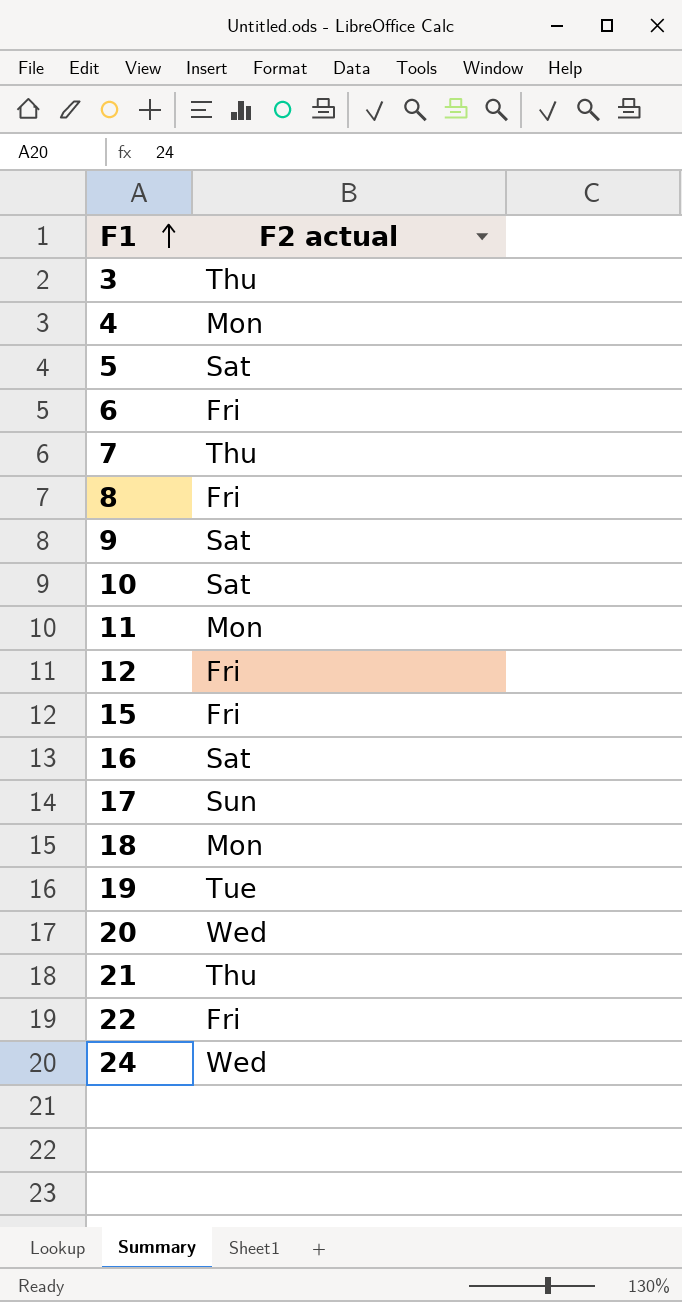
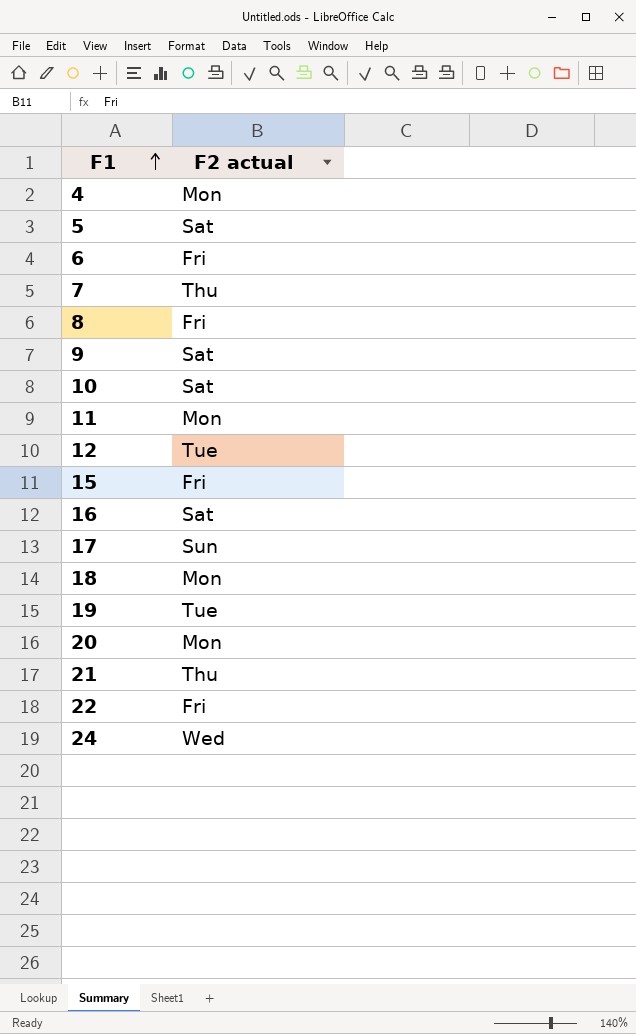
row 3: Thu -> none
12 | F2 actual: Fri -> Tue
20 | F2 actual: Wed -> Mon

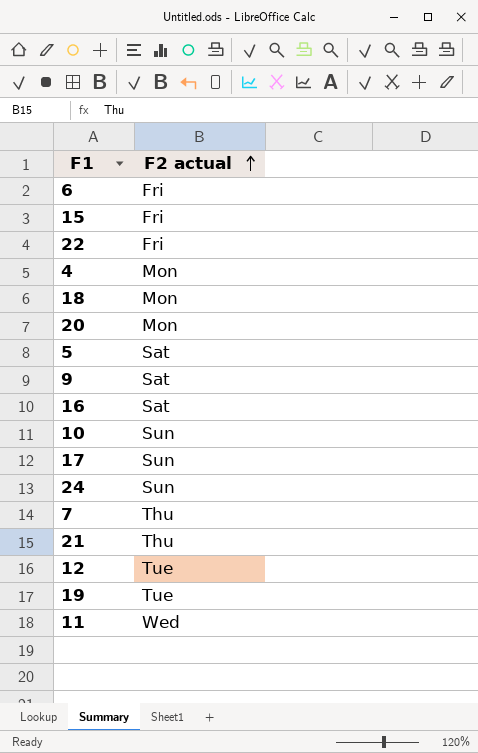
row order: F1 ascending -> F2 actual ascending
row 8: Fri -> none
10 | F2 actual: Sat -> Sun
24 | F2 actual: Wed -> Sun
11 | F2 actual: Mon -> Wed

